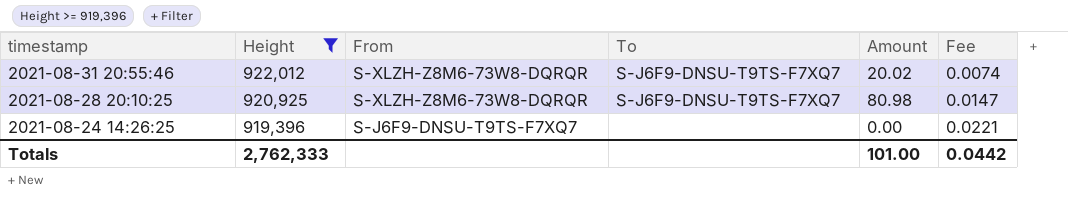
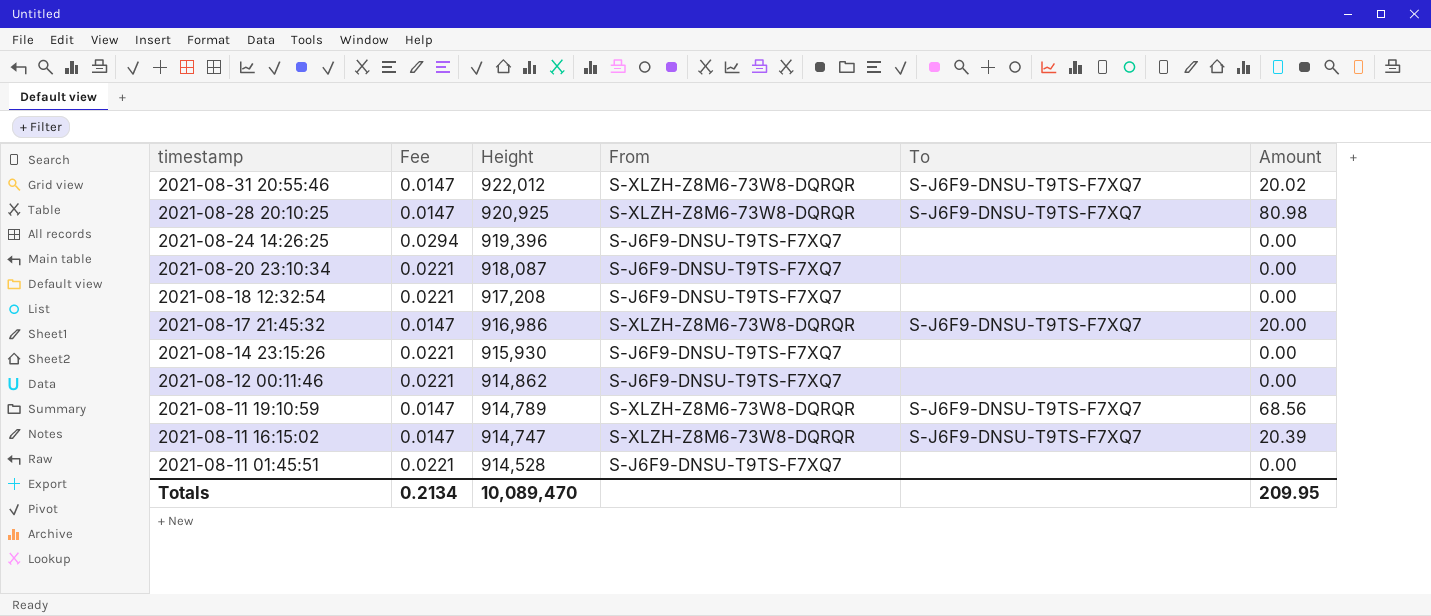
filter: Height >= 919,396 -> none
column Fee | position: 6 -> 2
2021-08-31 20:55:46 | Fee: 0.0074 -> 0.0147
2021-08-24 14:26:25 | Fee: 0.0221 -> 0.0294
Totals | Fee: 0.0442 -> 0.2134
Totals | Height: 2,762,333 -> 10,089,470
Totals | Amount: 101.00 -> 209.95

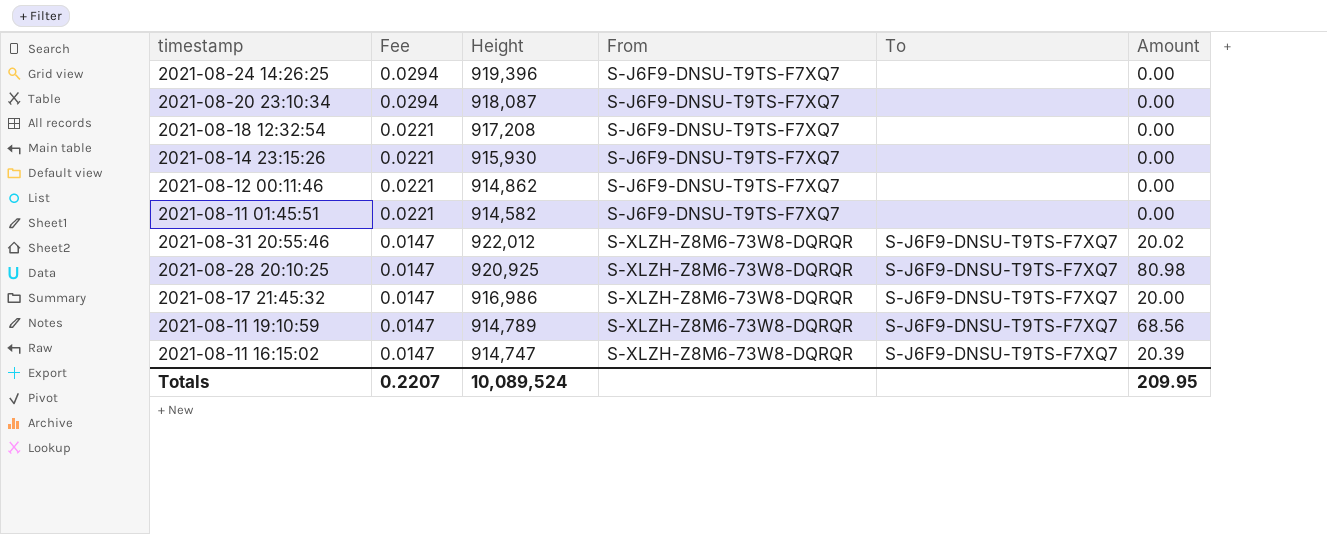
row order: timestamp descending -> Fee descending
2021-08-20 23:10:34 | Fee: 0.0221 -> 0.0294
2021-08-11 01:45:51 | Height: 914,528 -> 914,582
Totals | Fee: 0.2134 -> 0.2207
Totals | Height: 10,089,470 -> 10,089,524

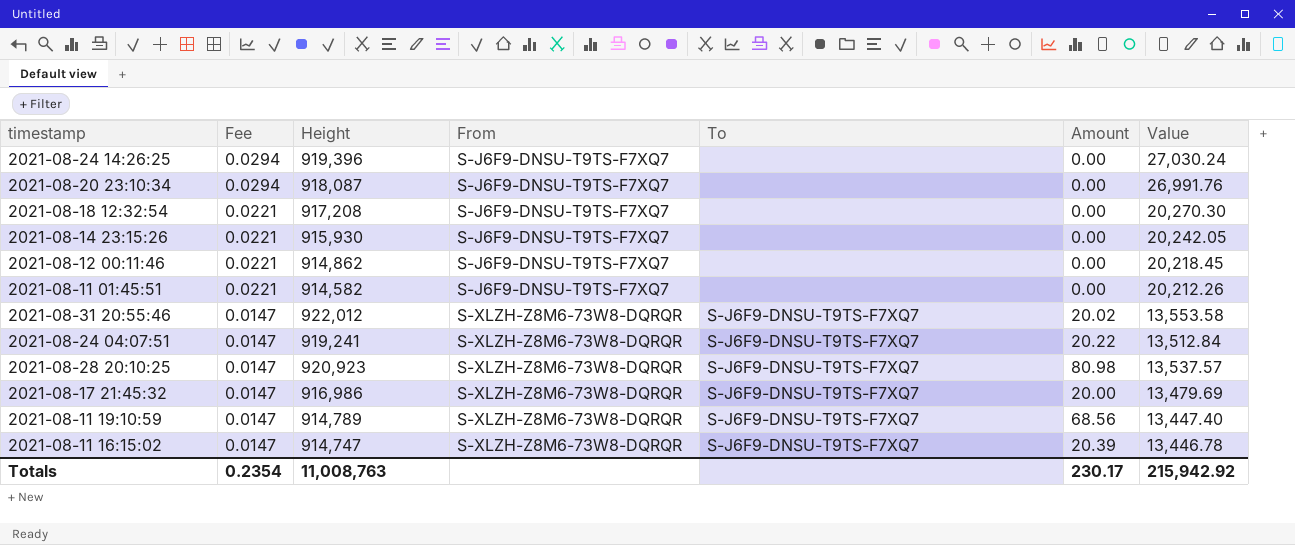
column Value | formula: none -> [Fee] * [Height]
row 2021-08-24 04:07:51: none -> 0.0147 | 919,241 | S-XLZH-Z8M6-73W8-DQRQR | S-J6F9-DNSU-T9TS-F7XQ7 | 20.22 | 13,512.84
2021-08-28 20:10:25 | Height: 920,925 -> 920,923
Totals | Fee: 0.2207 -> 0.2354
Totals | Height: 10,089,524 -> 11,008,763
Totals | Amount: 209.95 -> 230.17

